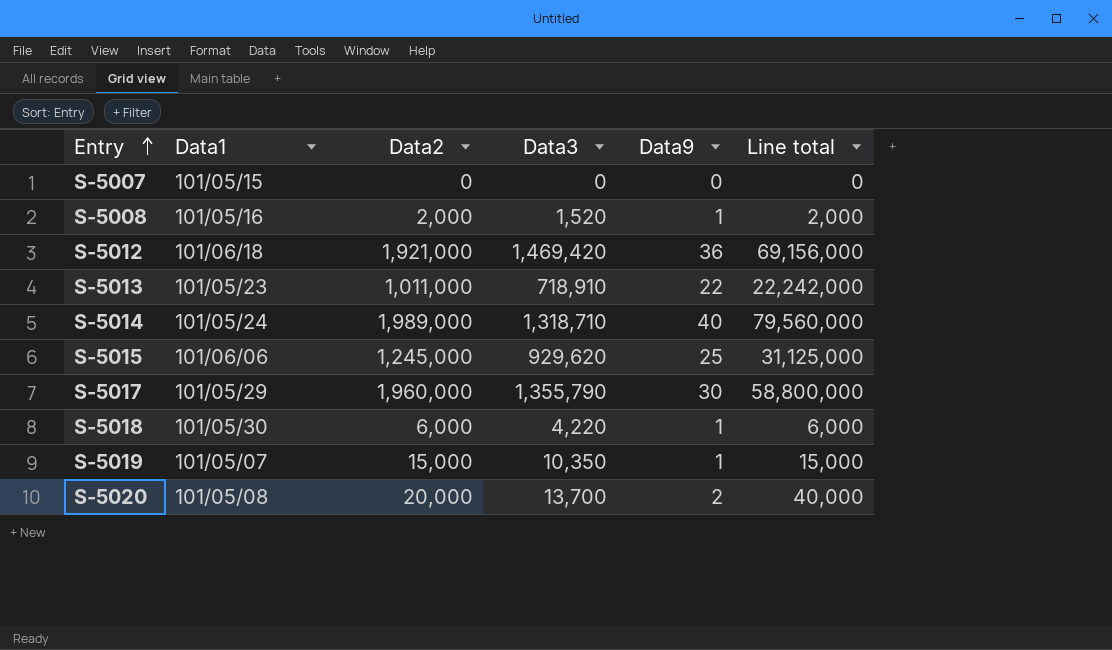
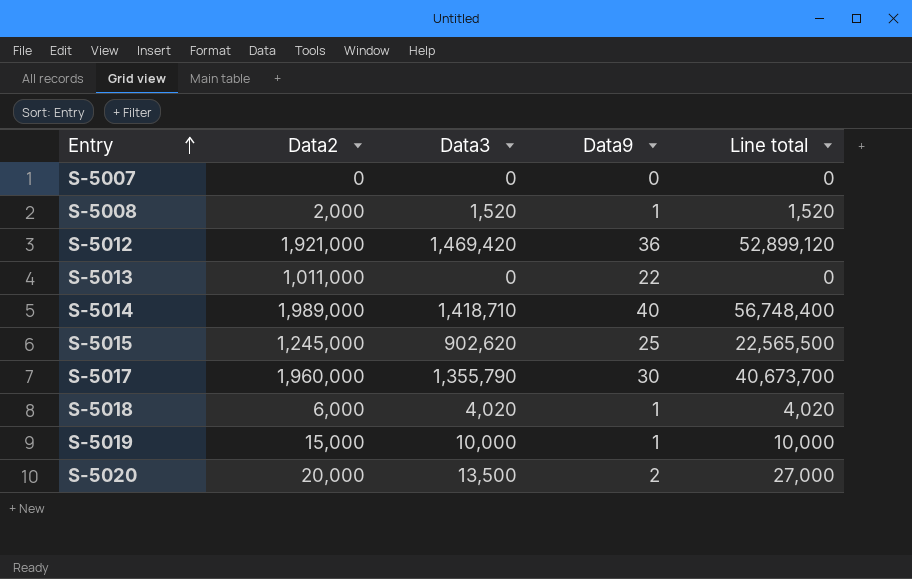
column Data1 | position: 2 -> none
column Line total | formula: [Data2] * [Data9] -> [Data3] * [Data9]
S-5013 | Data3: 718,910 -> 0
S-5014 | Data3: 1,318,710 -> 1,418,710
S-5015 | Data3: 929,620 -> 902,620
S-5018 | Data3: 4,220 -> 4,020
S-5019 | Data3: 10,350 -> 10,000
S-5020 | Data3: 13,700 -> 13,500

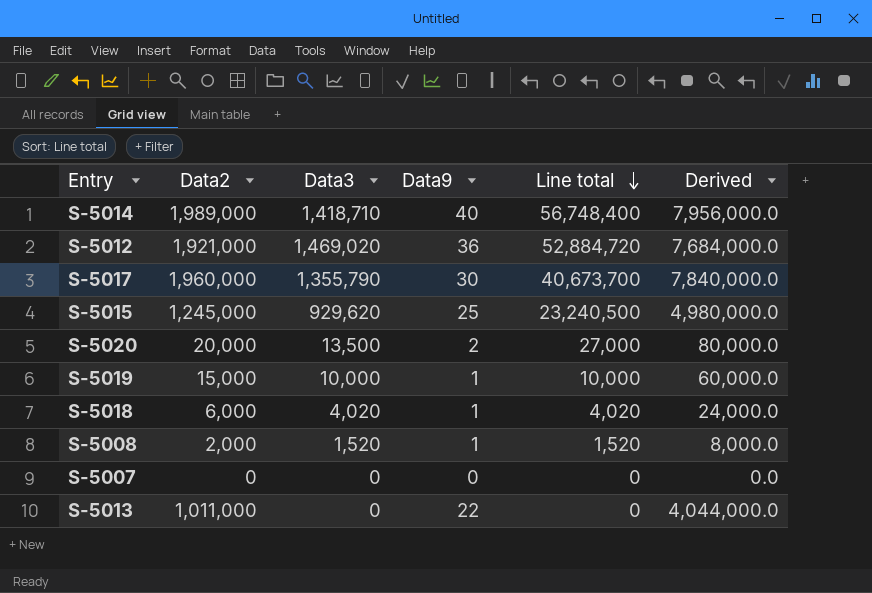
row order: Entry ascending -> Line total descending
column Derived | formula: none -> [Data2] * 4
S-5012 | Data3: 1,469,420 -> 1,469,020
S-5012 | Line total: 52,899,120 -> 52,884,720
S-5015 | Data3: 902,620 -> 929,620
S-5015 | Line total: 22,565,500 -> 23,240,500

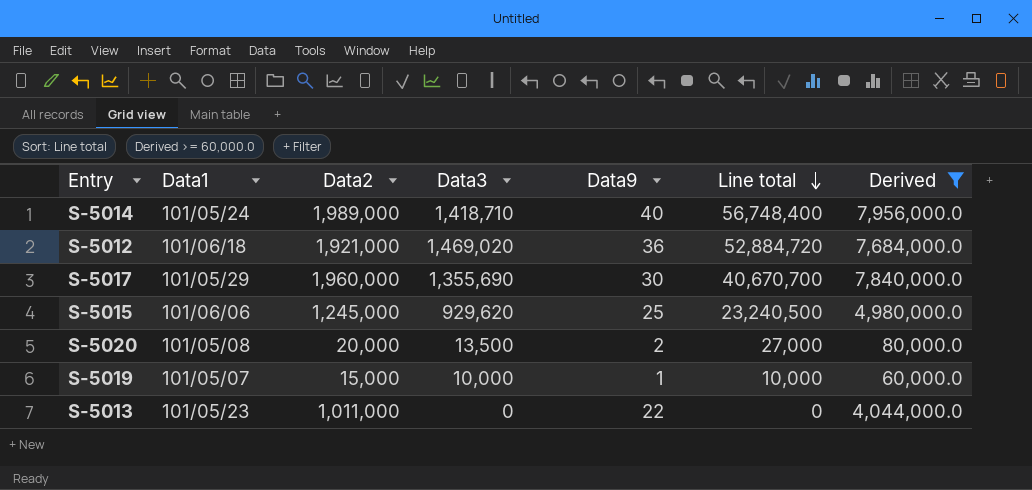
filter: none -> Derived >= 60,000.0
column Data1 | position: none -> 2
S-5017 | Data3: 1,355,790 -> 1,355,690
S-5017 | Line total: 40,673,700 -> 40,670,700

